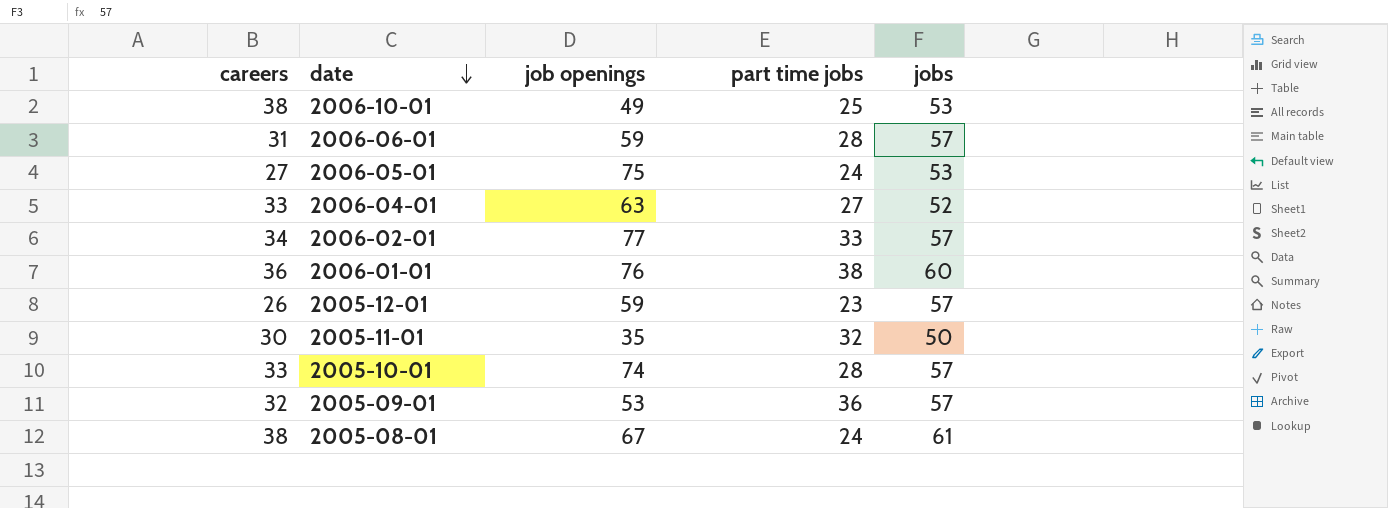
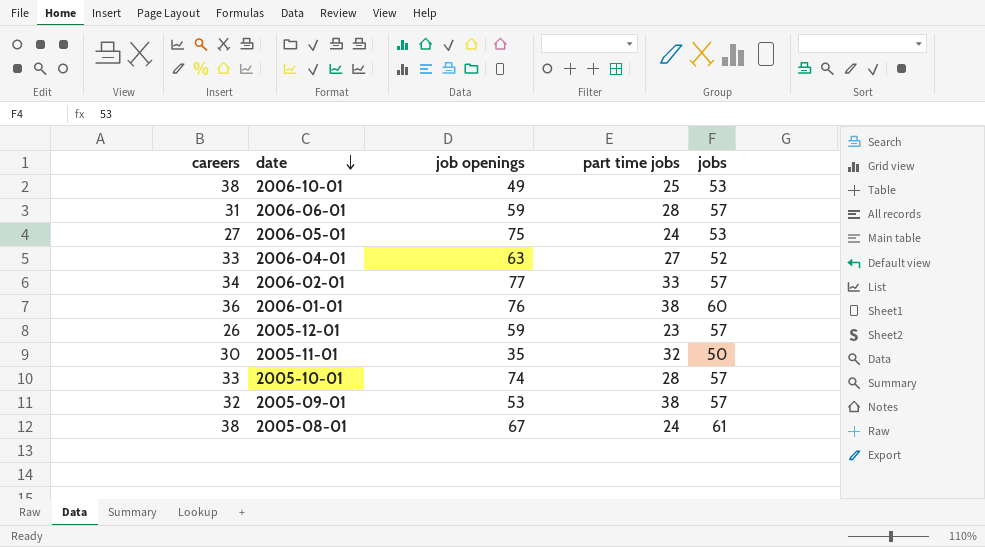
2005-09-01 | part time jobs: 36 -> 38

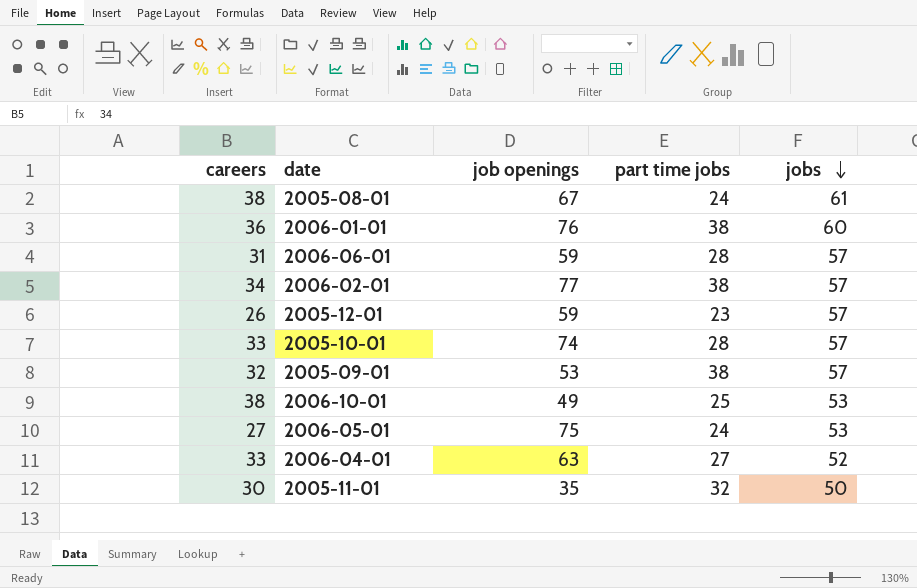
row order: date descending -> jobs descending
2006-02-01 | part time jobs: 33 -> 38

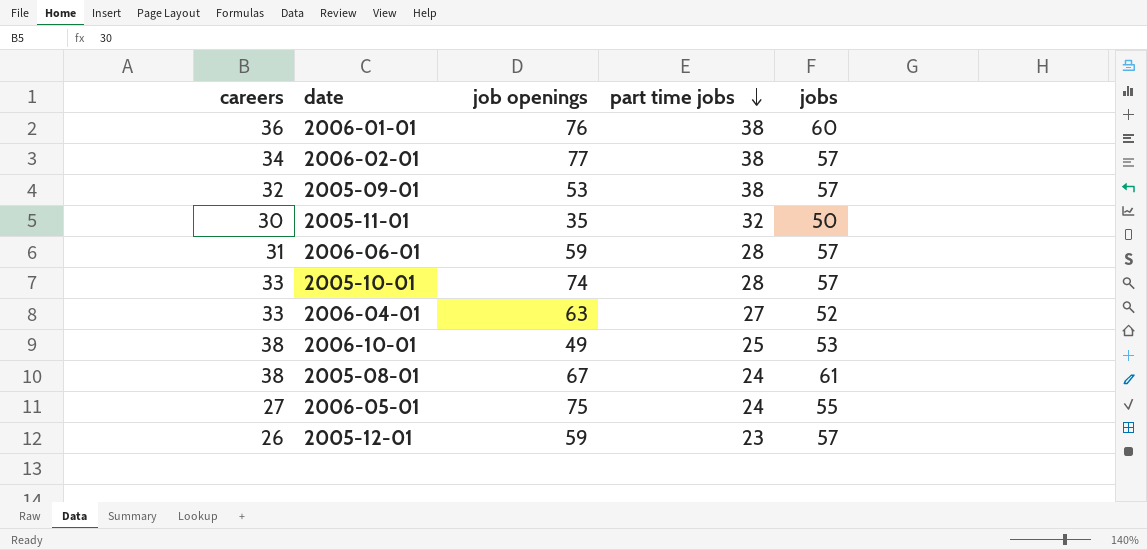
row order: jobs descending -> part time jobs descending
2006-05-01 | jobs: 53 -> 55

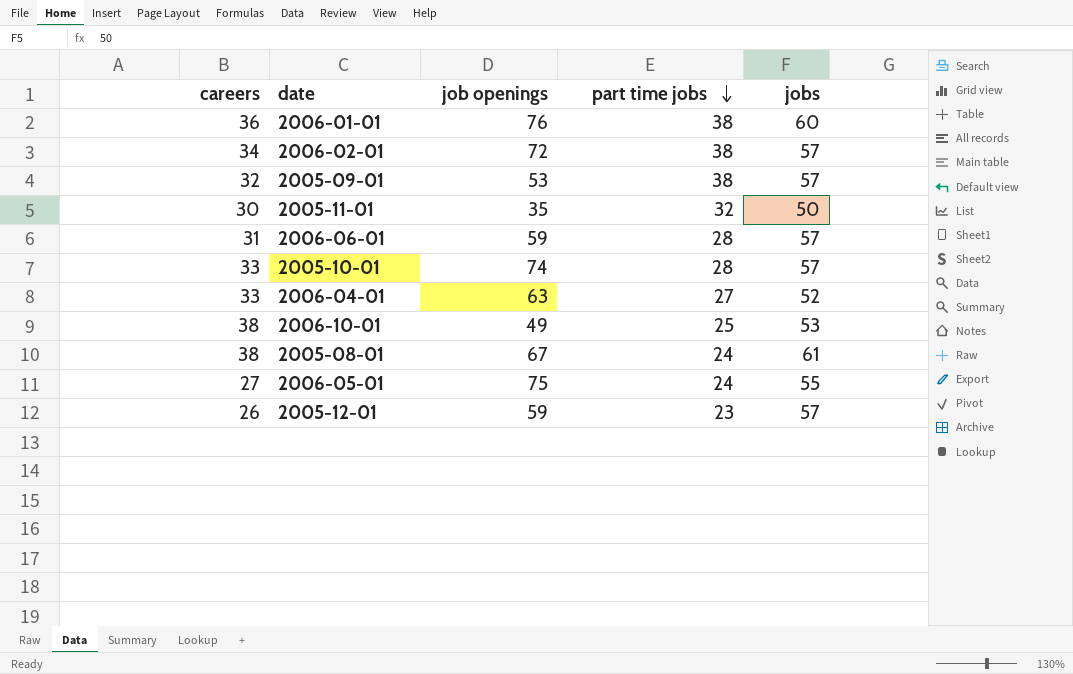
2006-02-01 | job openings: 77 -> 72

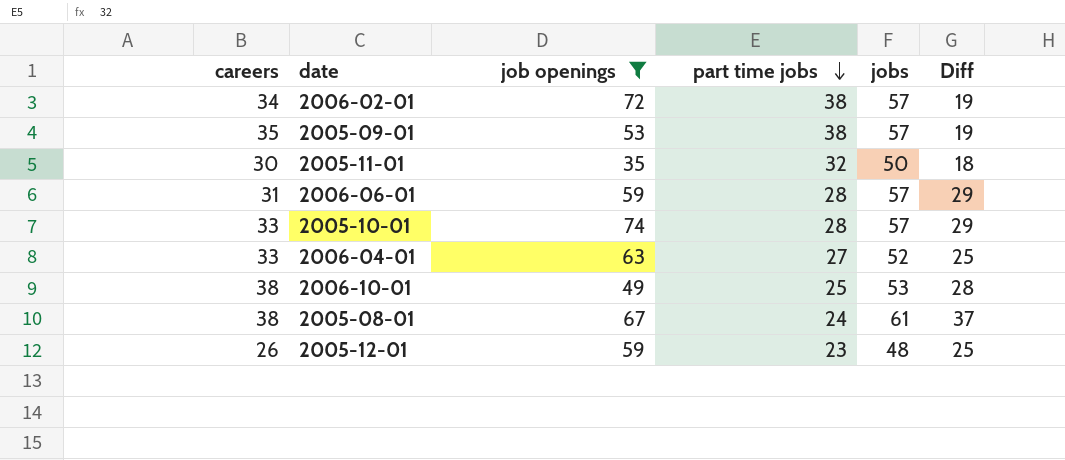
filter: none -> job openings <= 74
column Diff | formula: none -> [jobs] - [part time jobs]
2005-09-01 | careers: 32 -> 35
2005-12-01 | jobs: 57 -> 48

